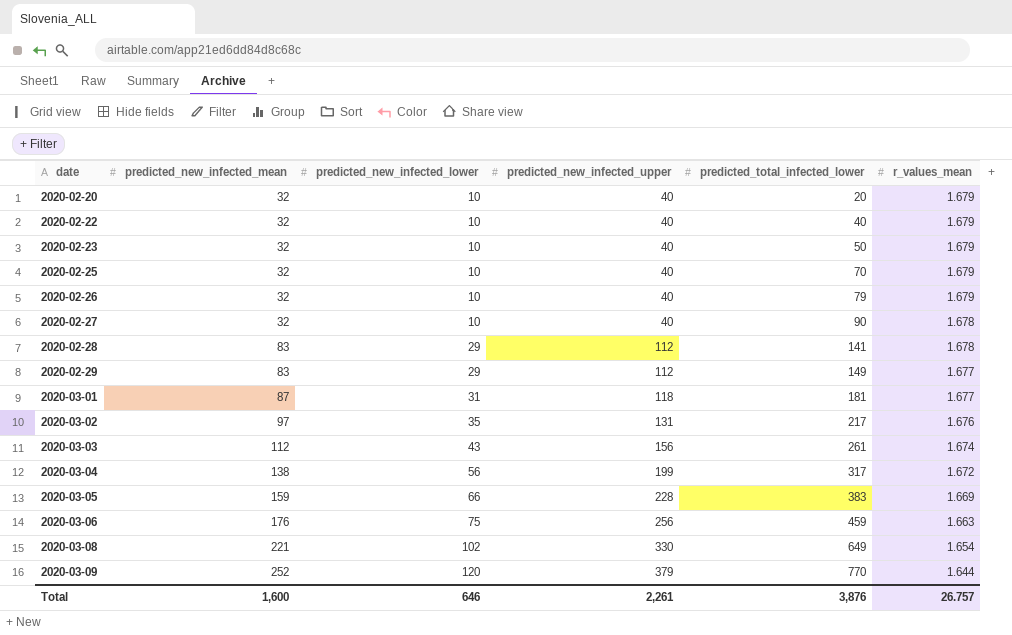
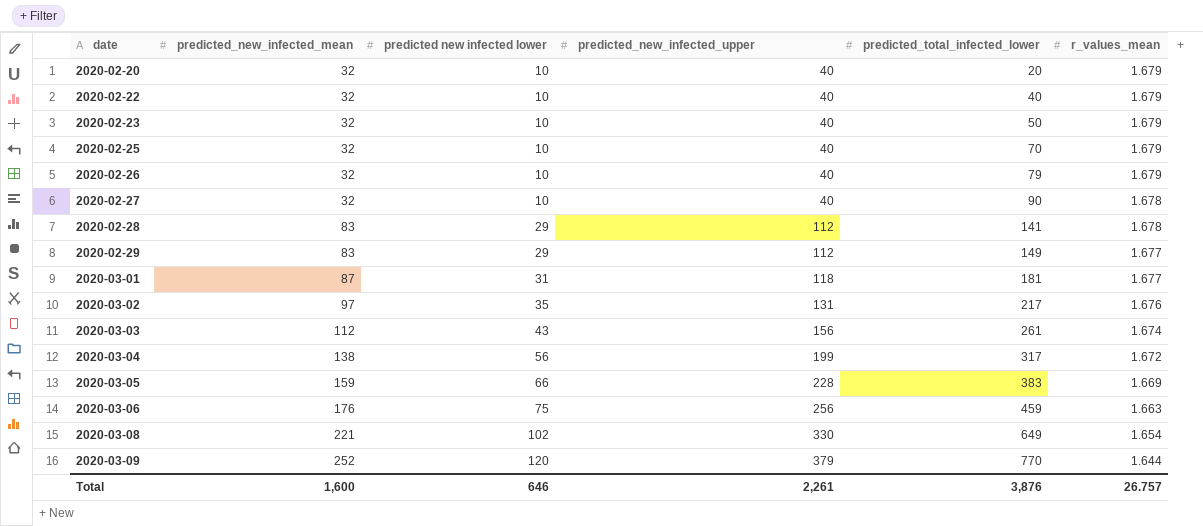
column name: predicted_new_infected_lower -> predicted new infected lower

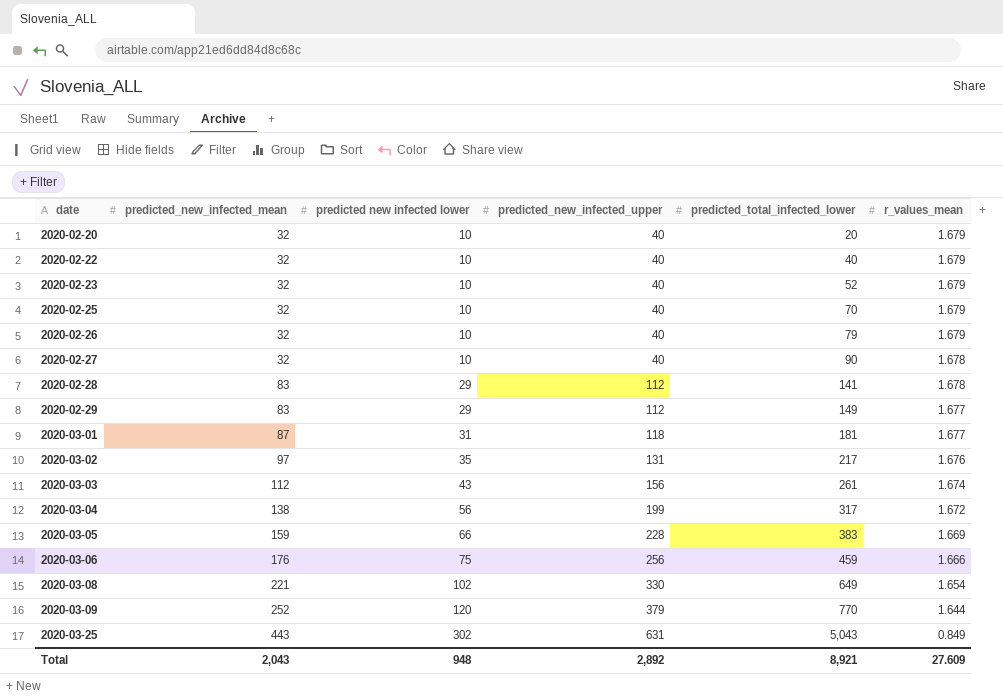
2020-02-23 | predicted_total_infected_lower: 50 -> 52
2020-03-06 | r_values_mean: 1.663 -> 1.666
row 2020-03-25: none -> 443 | 302 | 631 | 5,043 | 0.849
Total | predicted_new_infected_mean: 1,600 -> 2,043
Total | predicted new infected lower: 646 -> 948
Total | predicted_new_infected_upper: 2,261 -> 2,892
Total | predicted_total_infected_lower: 3,876 -> 8,921
Total | r_values_mean: 26.757 -> 27.609

